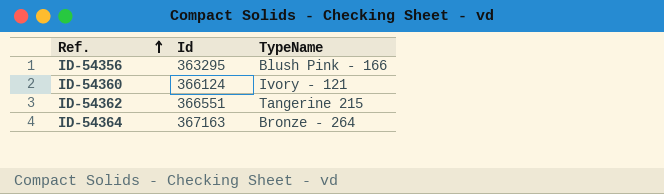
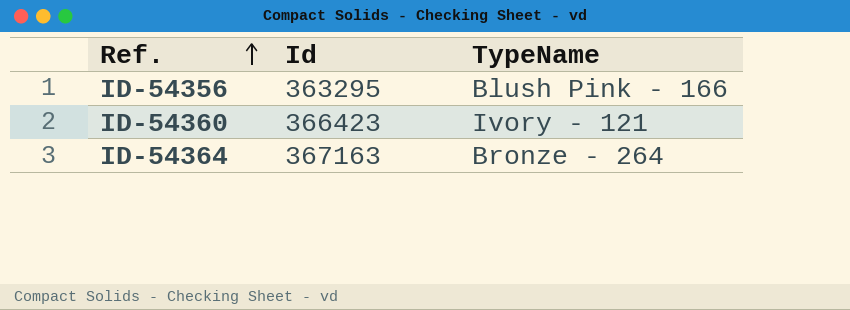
row ID-54362: 366551 | Tangerine 215 -> none
ID-54360 | Id: 366124 -> 366423

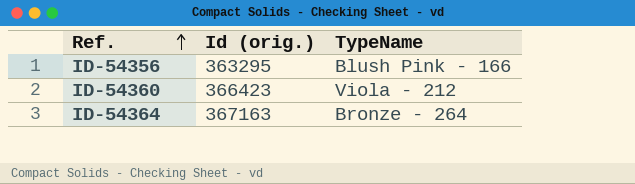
column name: Id -> Id (orig.)
ID-54360 | TypeName: Ivory - 121 -> Viola - 212

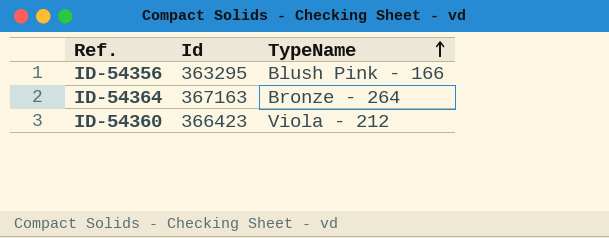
row order: Ref. ascending -> TypeName ascending
column name: Id (orig.) -> Id

